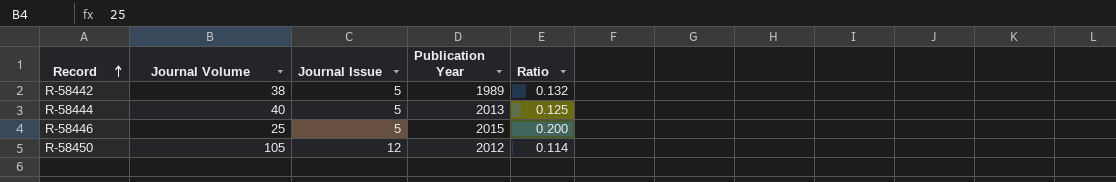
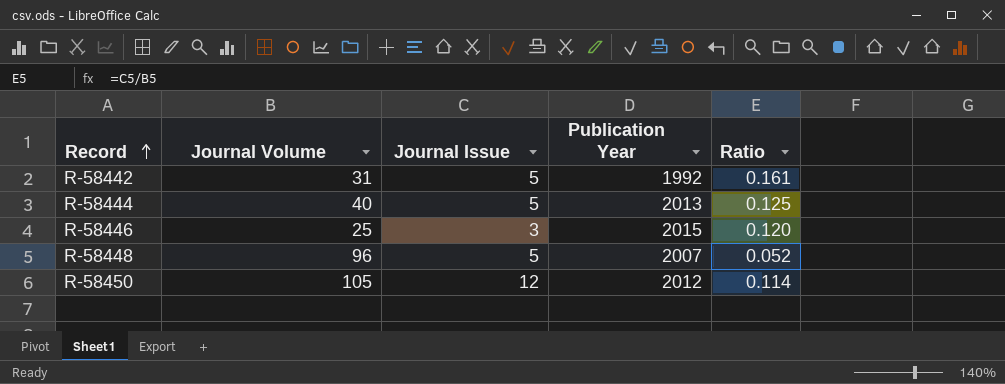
R-58442 | Journal Volume: 38 -> 31
R-58442 | Publication Year: 1989 -> 1992
R-58442 | Ratio: 0.132 -> 0.161
R-58446 | Journal Issue: 5 -> 3
R-58446 | Ratio: 0.200 -> 0.120
row R-58448: none -> 96 | 5 | 2007 | 0.052

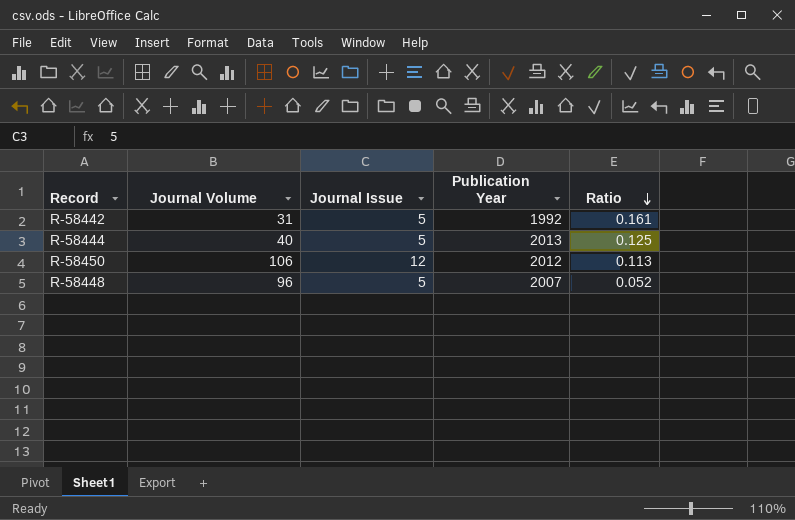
row order: Record ascending -> Ratio descending
row R-58446: 25 | 3 | 2015 | 0.120 -> none
R-58450 | Journal Volume: 105 -> 106
R-58450 | Ratio: 0.114 -> 0.113

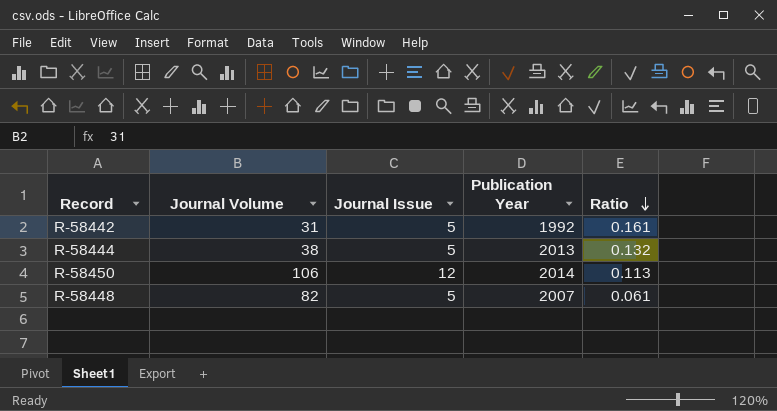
R-58444 | Journal Volume: 40 -> 38
R-58444 | Ratio: 0.125 -> 0.132
R-58450 | Publication Year: 2012 -> 2014
R-58448 | Journal Volume: 96 -> 82
R-58448 | Ratio: 0.052 -> 0.061

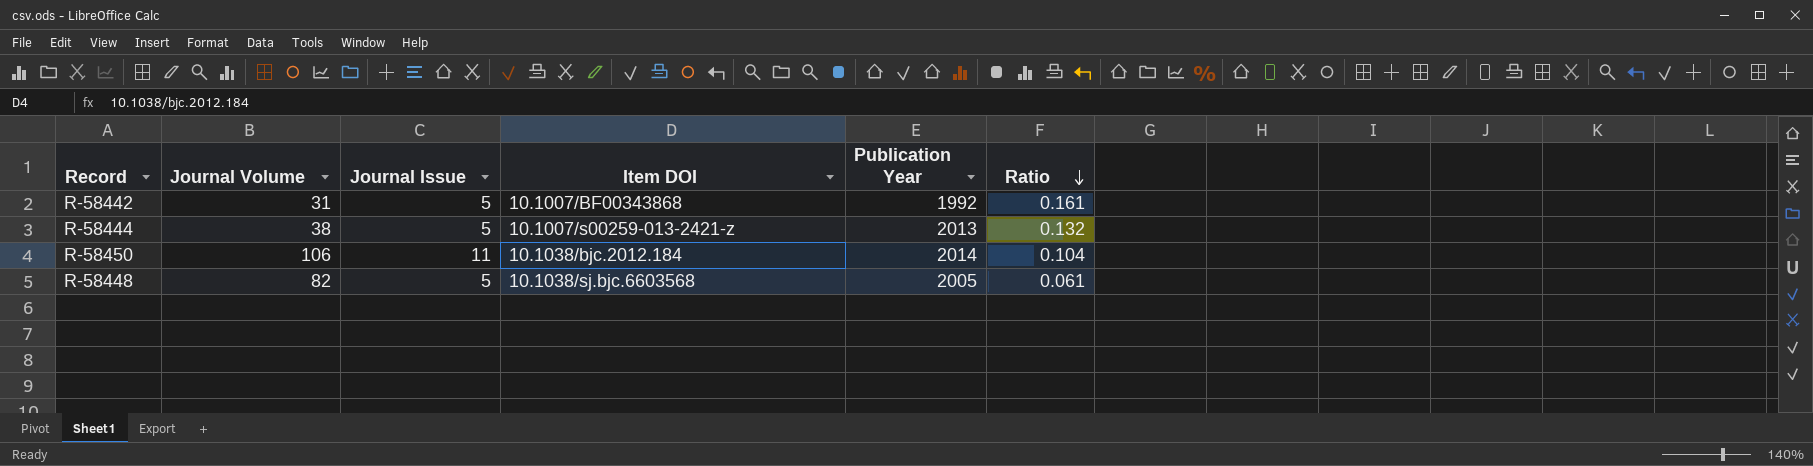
column Item DOI | position: none -> 4
R-58450 | Journal Issue: 12 -> 11
R-58450 | Ratio: 0.113 -> 0.104
R-58448 | Publication Year: 2007 -> 2005

